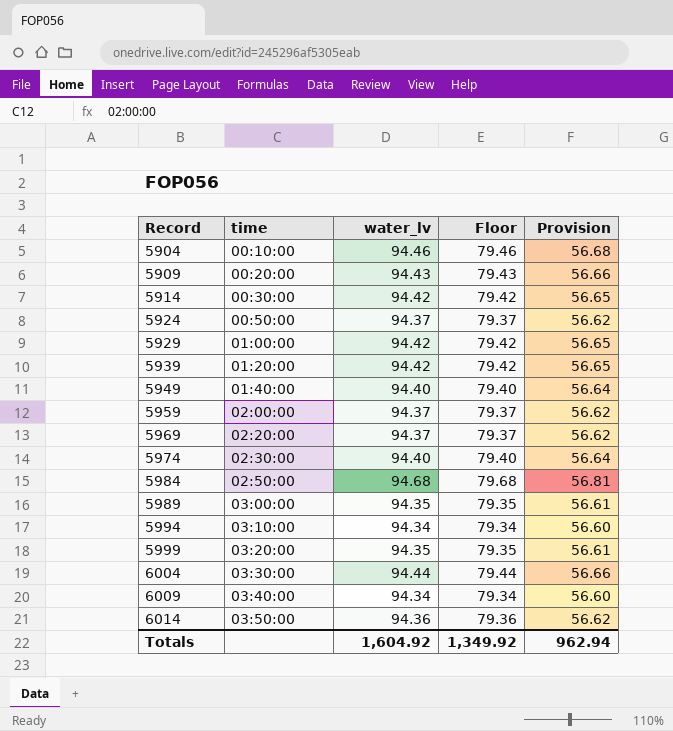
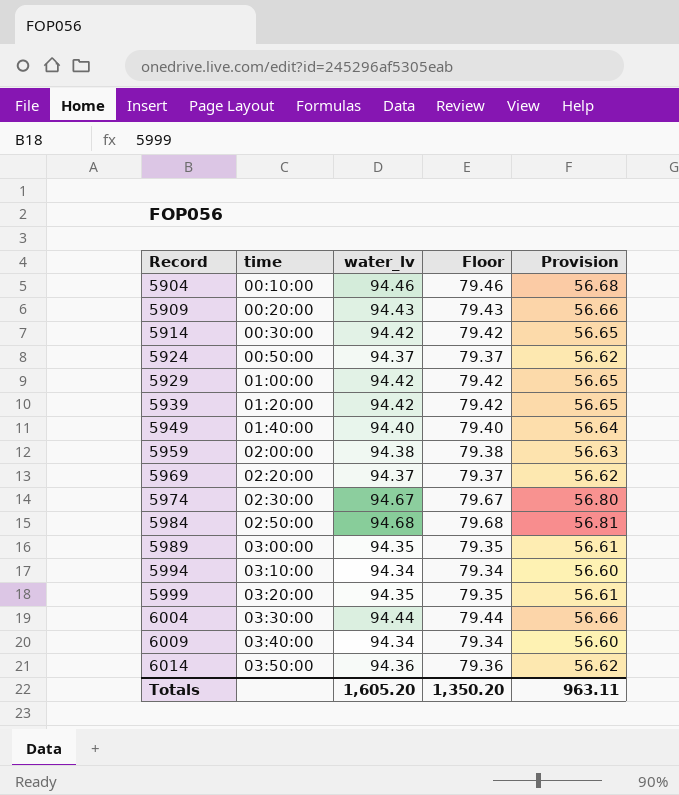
5959 | water_lv: 94.37 -> 94.38
5959 | Floor: 79.37 -> 79.38
5959 | Provision: 56.62 -> 56.63
5974 | water_lv: 94.40 -> 94.67
5974 | Floor: 79.40 -> 79.67
5974 | Provision: 56.64 -> 56.80
Totals | water_lv: 1,604.92 -> 1,605.20
Totals | Floor: 1,349.92 -> 1,350.20
Totals | Provision: 962.94 -> 963.11

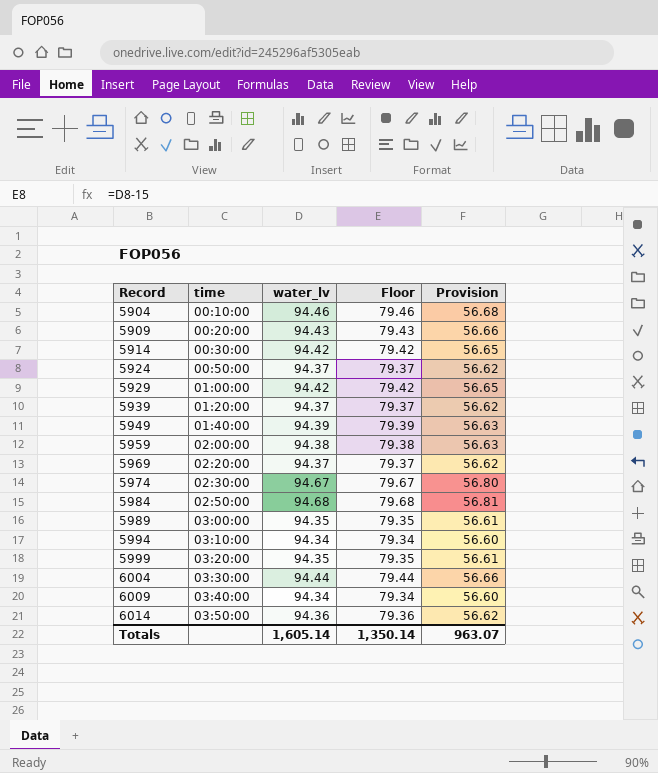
5939 | water_lv: 94.42 -> 94.37
5939 | Floor: 79.42 -> 79.37
5939 | Provision: 56.65 -> 56.62
5949 | water_lv: 94.40 -> 94.39
5949 | Floor: 79.40 -> 79.39
5949 | Provision: 56.64 -> 56.63
Totals | water_lv: 1,605.20 -> 1,605.14
Totals | Floor: 1,350.20 -> 1,350.14
Totals | Provision: 963.11 -> 963.07

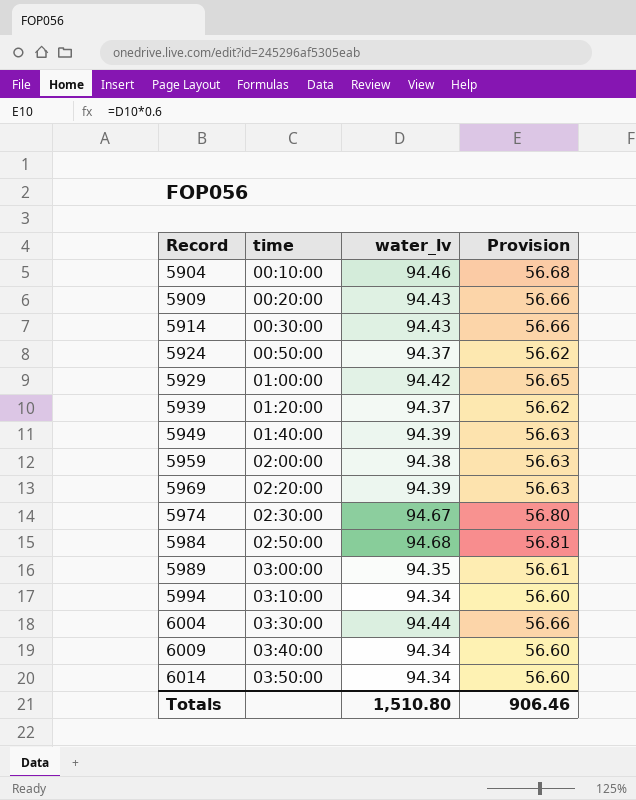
column Floor | formula: [water_lv] - 15 -> none
row 5999: 03:20:00 | 94.35 | 79.35 | 56.61 -> none
5914 | water_lv: 94.42 -> 94.43
5914 | Provision: 56.65 -> 56.66
5969 | water_lv: 94.37 -> 94.39
5969 | Provision: 56.62 -> 56.63
6014 | water_lv: 94.36 -> 94.34
6014 | Provision: 56.62 -> 56.60
Totals | water_lv: 1,605.14 -> 1,510.80
Totals | Provision: 963.07 -> 906.46

